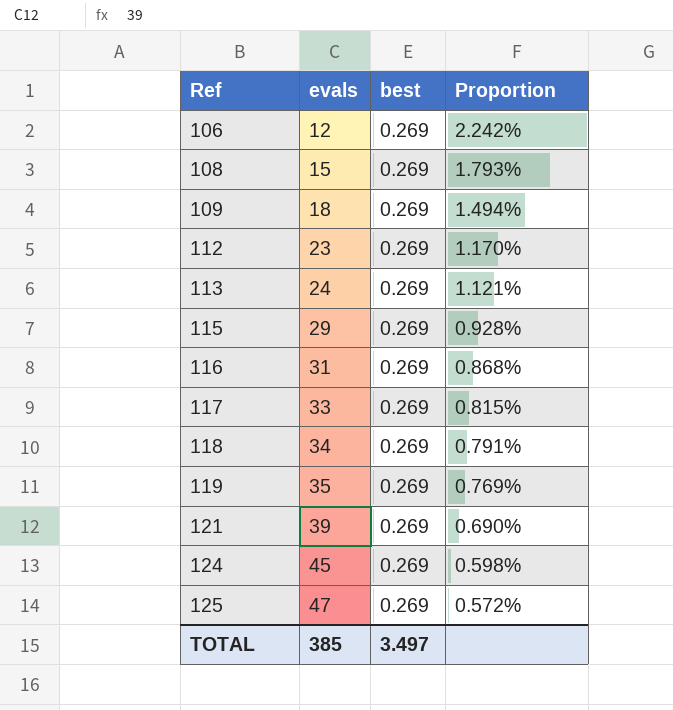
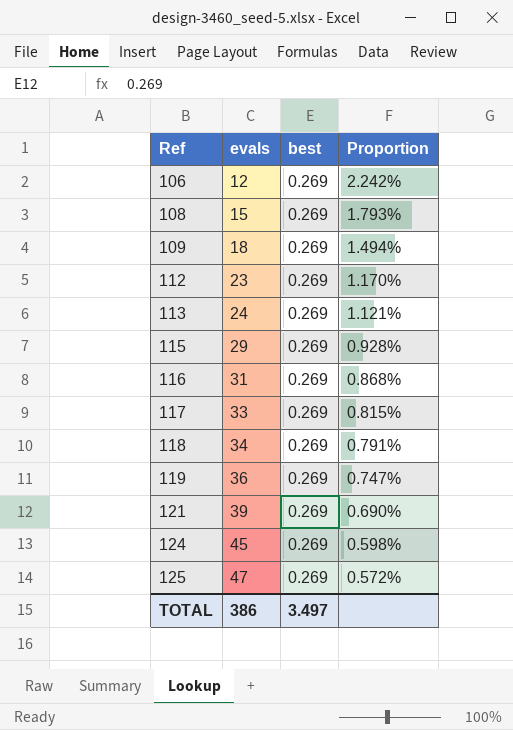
119 | evals: 35 -> 36
119 | Proportion: 0.769% -> 0.747%
TOTAL | evals: 385 -> 386

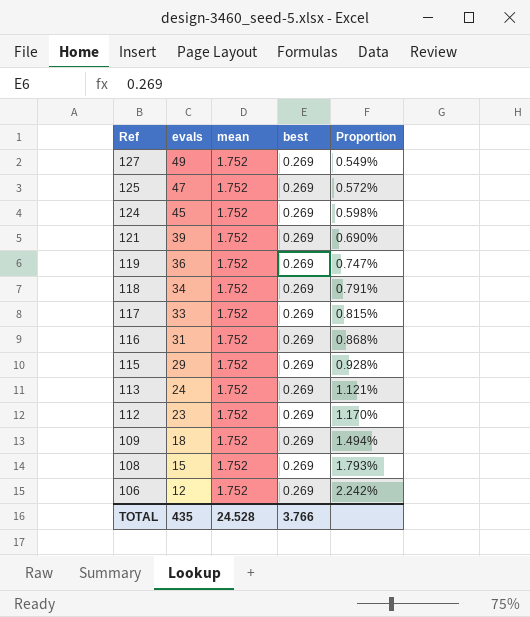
row order: Ref ascending -> Ref descending
column mean | position: none -> 3
row 127: none -> 49 | 1.752 | 0.269 | 0.549%
TOTAL | evals: 386 -> 435
TOTAL | best: 3.497 -> 3.766

